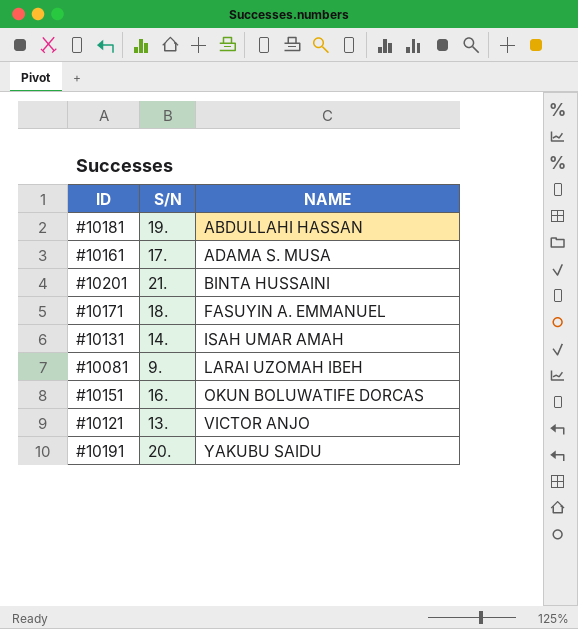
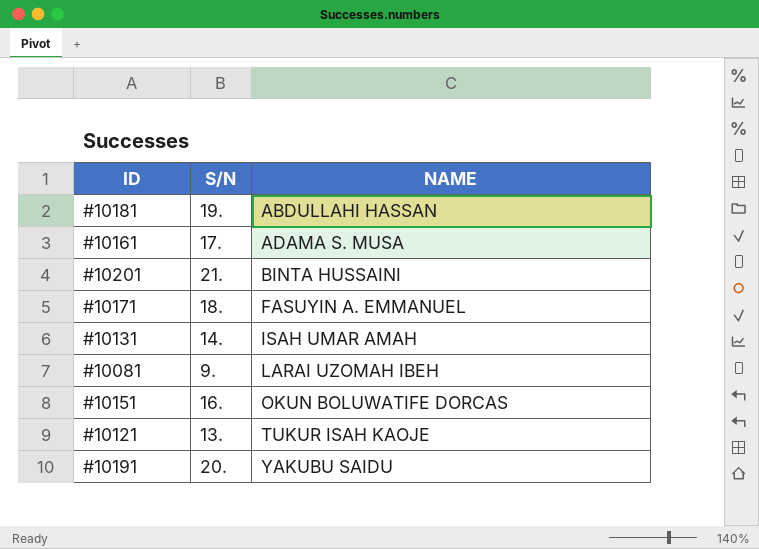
#10121 | NAME: VICTOR ANJO -> TUKUR ISAH KAOJE

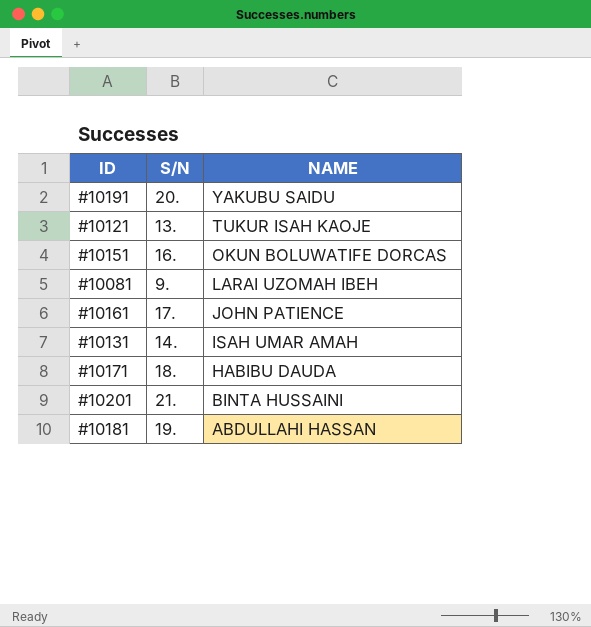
row order: NAME ascending -> NAME descending
#10161 | NAME: ADAMA S. MUSA -> JOHN PATIENCE
#10171 | NAME: FASUYIN A. EMMANUEL -> HABIBU DAUDA

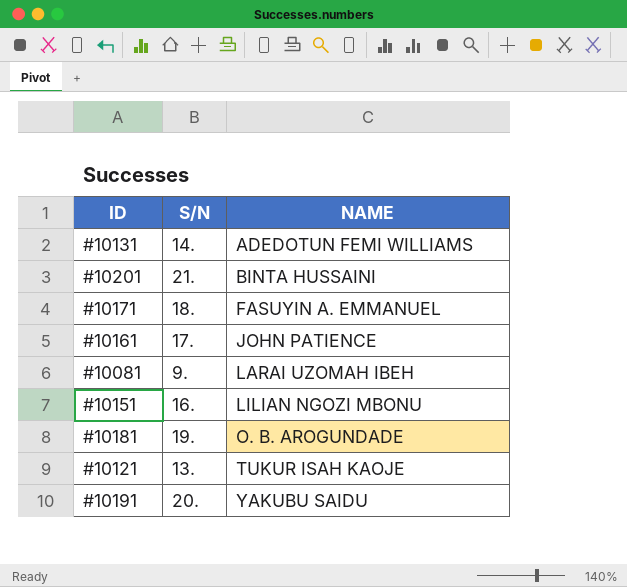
row order: NAME descending -> NAME ascending
#10131 | NAME: ISAH UMAR AMAH -> ADEDOTUN FEMI WILLIAMS
#10171 | NAME: HABIBU DAUDA -> FASUYIN A. EMMANUEL
#10151 | NAME: OKUN BOLUWATIFE DORCAS -> LILIAN NGOZI MBONU
#10181 | NAME: ABDULLAHI HASSAN -> O. B. AROGUNDADE

